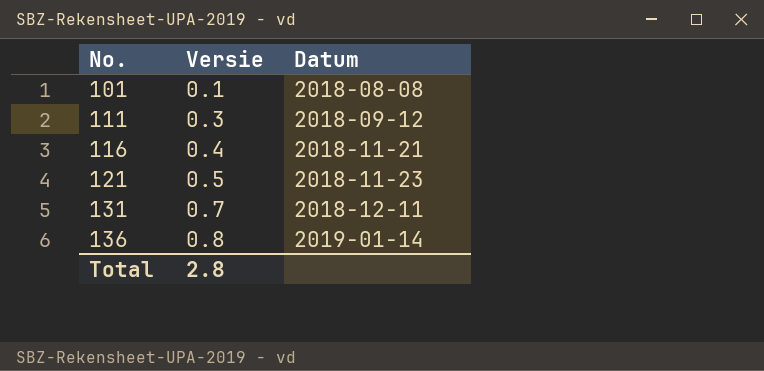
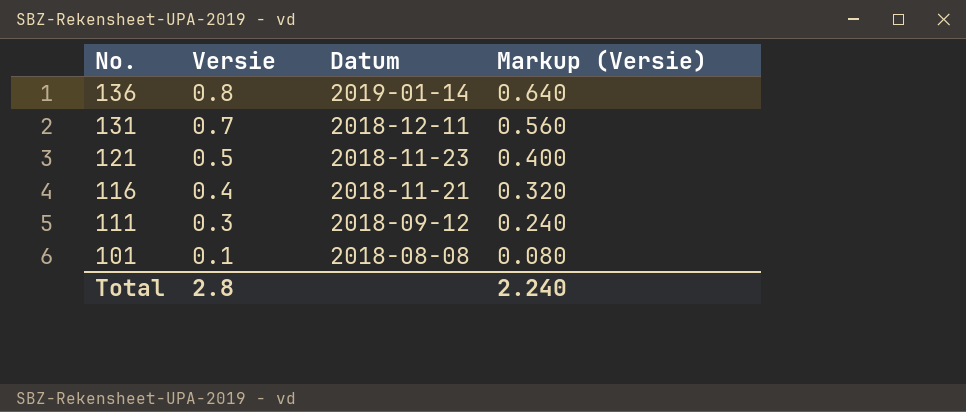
row order: No. ascending -> No. descending
column Markup (Versie) | formula: none -> [Versie] * 0.8

